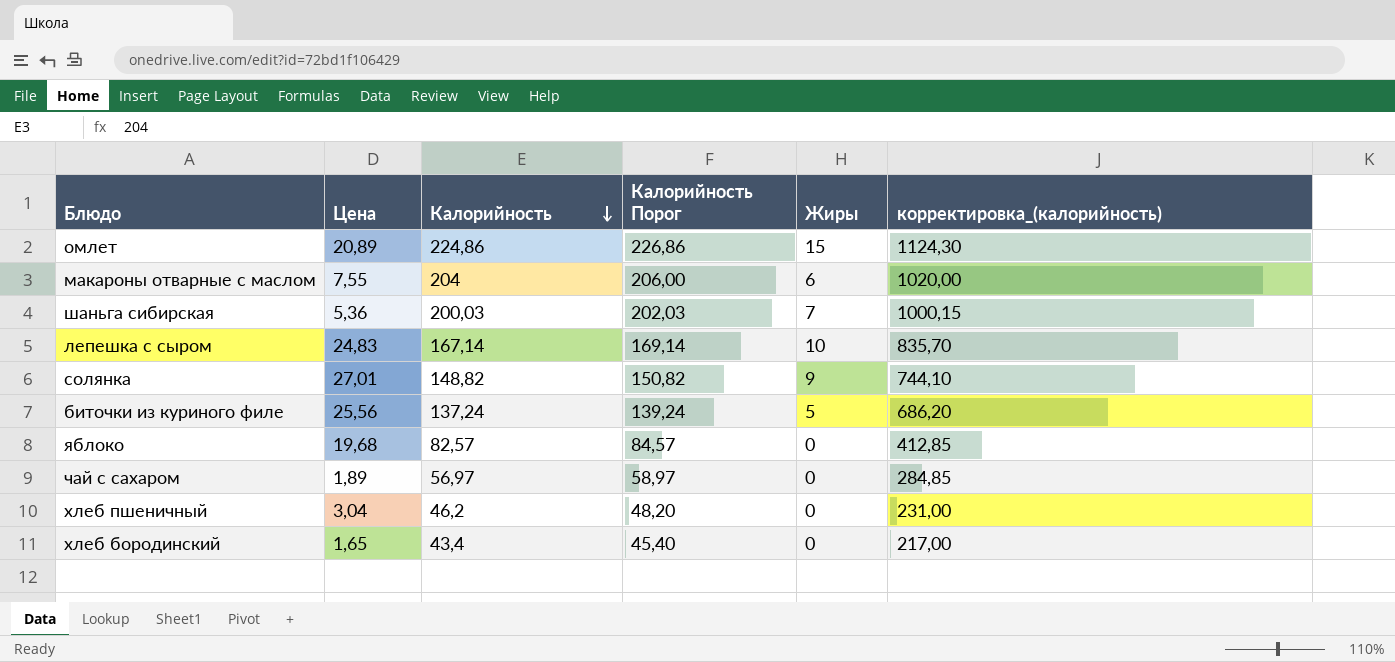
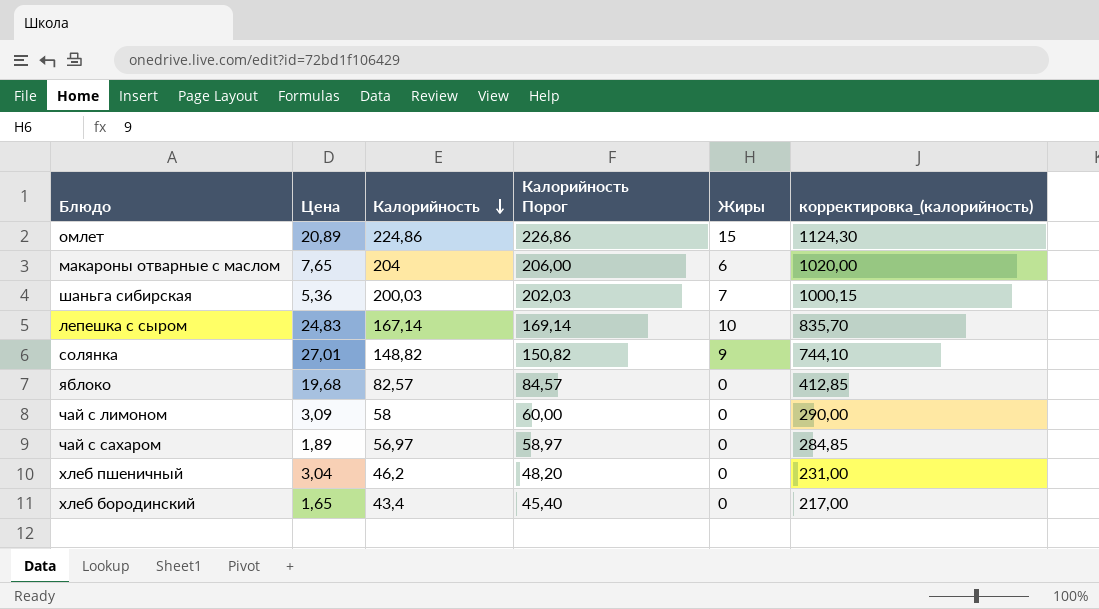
row биточки из куриного филе: 25,56 | 137,24 | 139,24 | 5 | 686,20 -> none
макароны отварные с маслом | Цена: 7,55 -> 7,65
row чай с лимоном: none -> 3,09 | 58 | 60,00 | 0 | 290,00

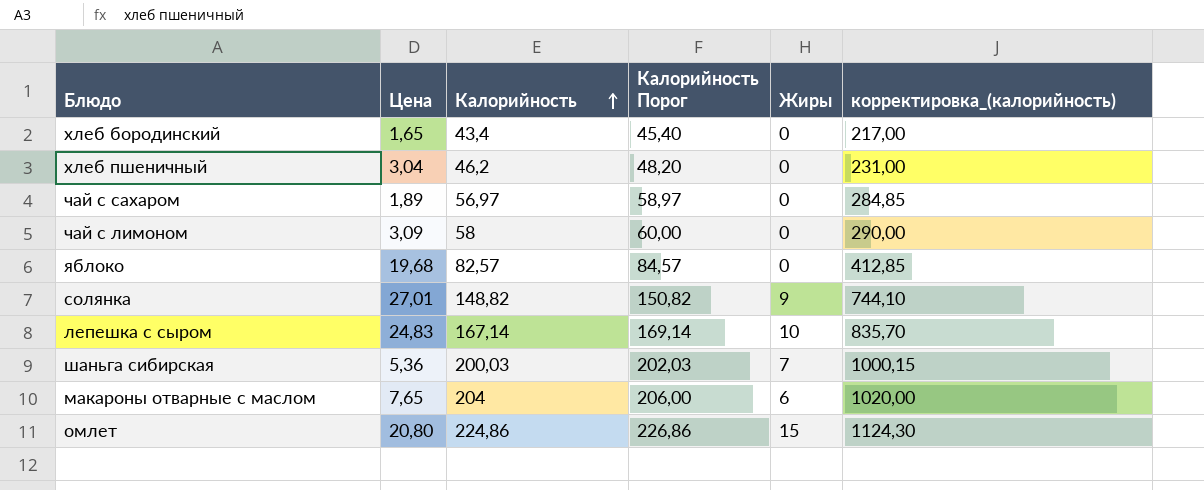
row order: Калорийность descending -> Калорийность ascending
омлет | Цена: 20,89 -> 20,80

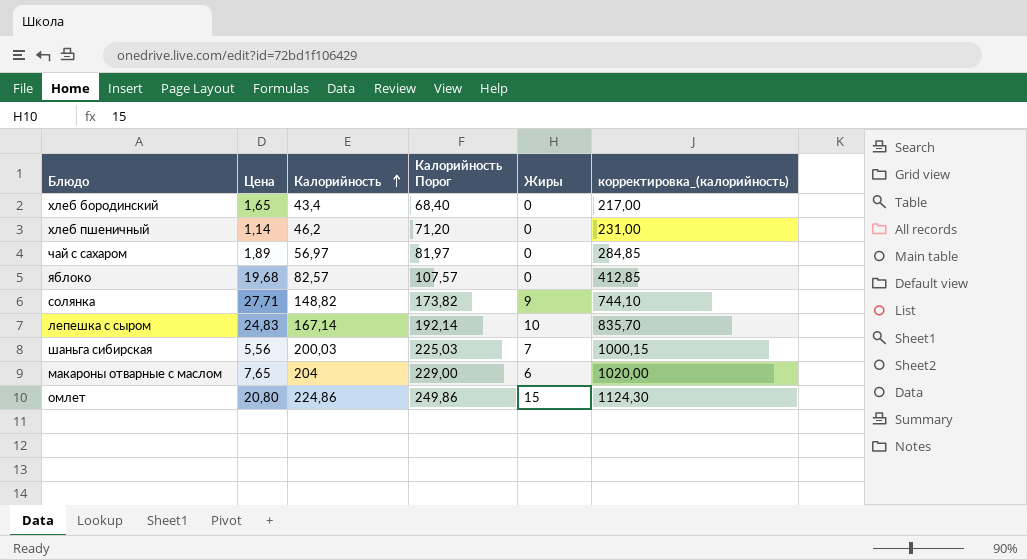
column Калорийность Порог | formula: [Калорийность] + 2 -> [Калорийность] + 25
row чай с лимоном: 3,09 | 58 | 60,00 | 0 | 290,00 -> none
хлеб пшеничный | Цена: 3,04 -> 1,14
солянка | Цена: 27,01 -> 27,71
шаньга сибирская | Цена: 5,36 -> 5,56

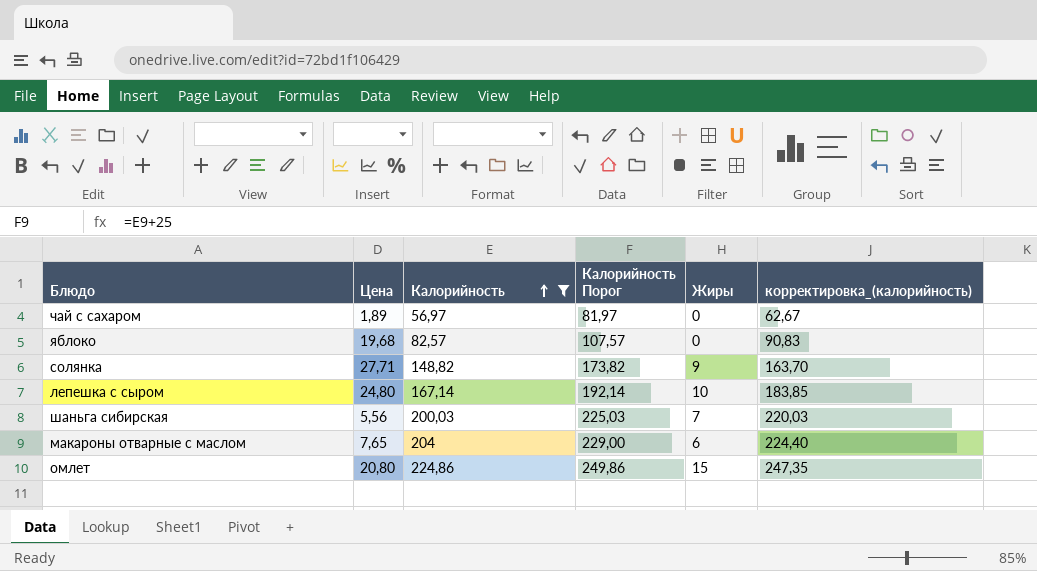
filter: none -> Калорийность >= 56,97
column корректировка_(калорийность) | formula: [Калорийность] * 5 -> [Калорийность] * 1,1
лепешка с сыром | Цена: 24,83 -> 24,80

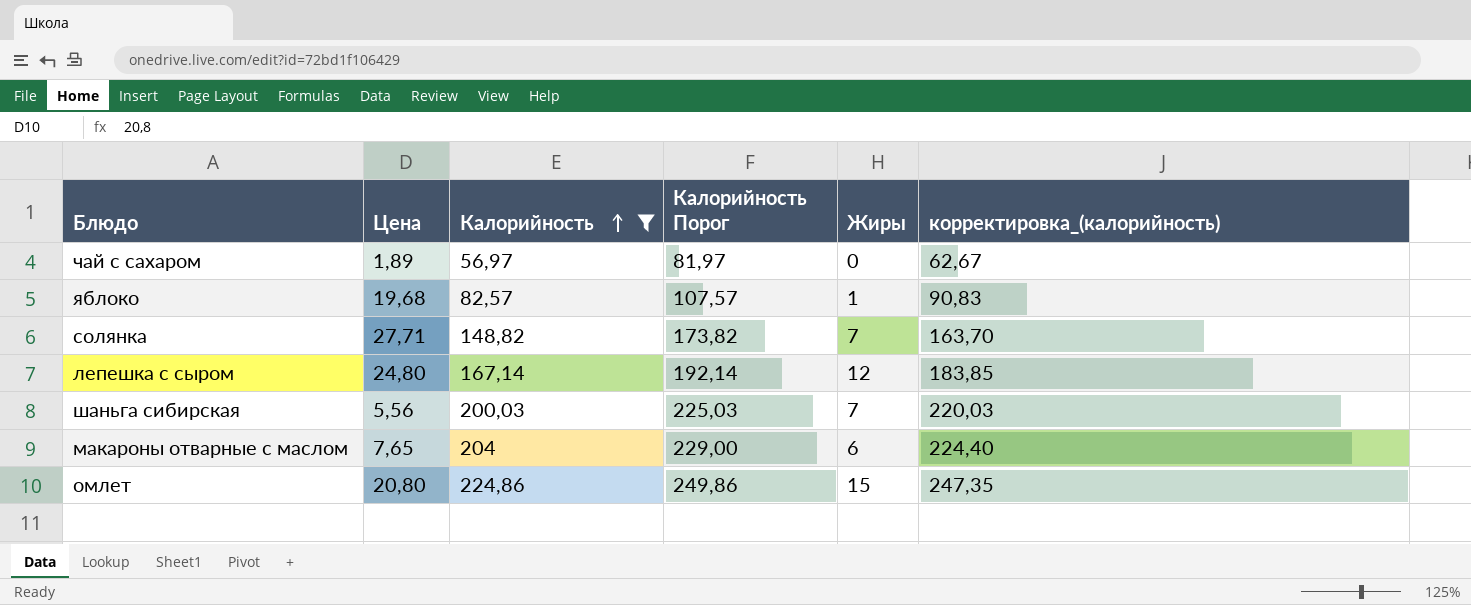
яблоко | Жиры: 0 -> 1
солянка | Жиры: 9 -> 7
лепешка с сыром | Жиры: 10 -> 12

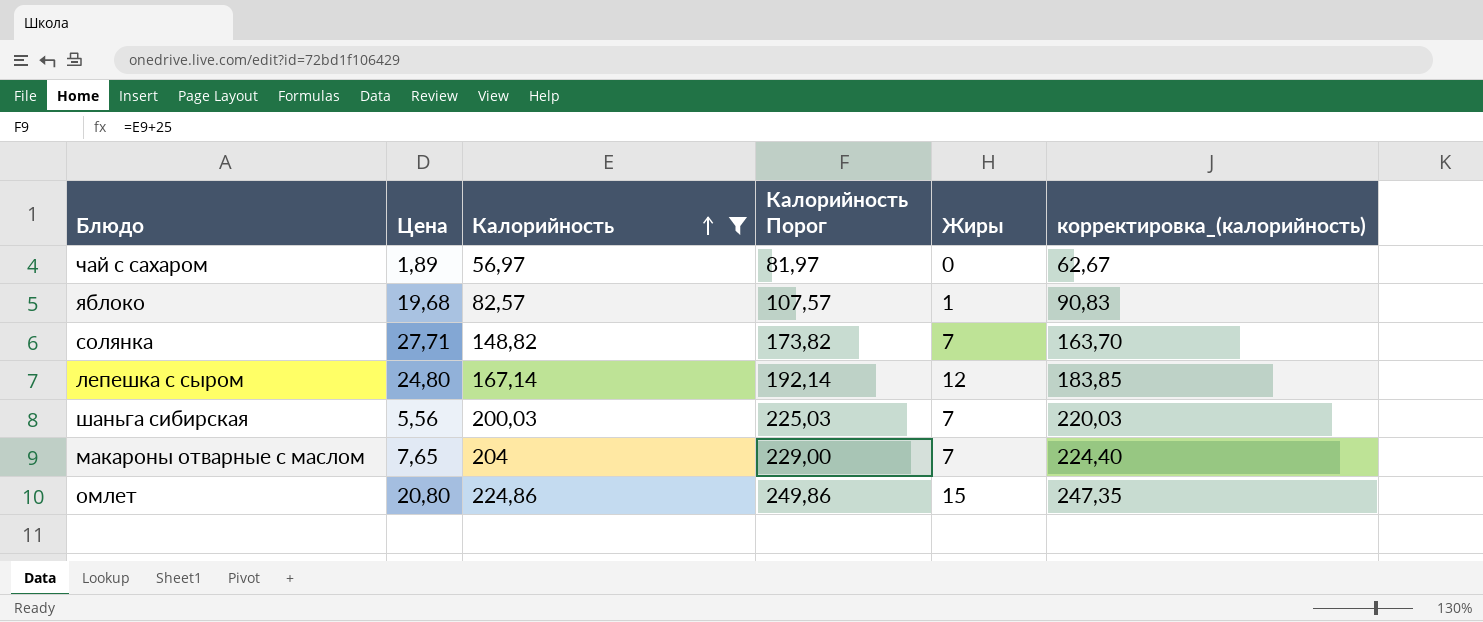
макароны отварные с маслом | Жиры: 6 -> 7

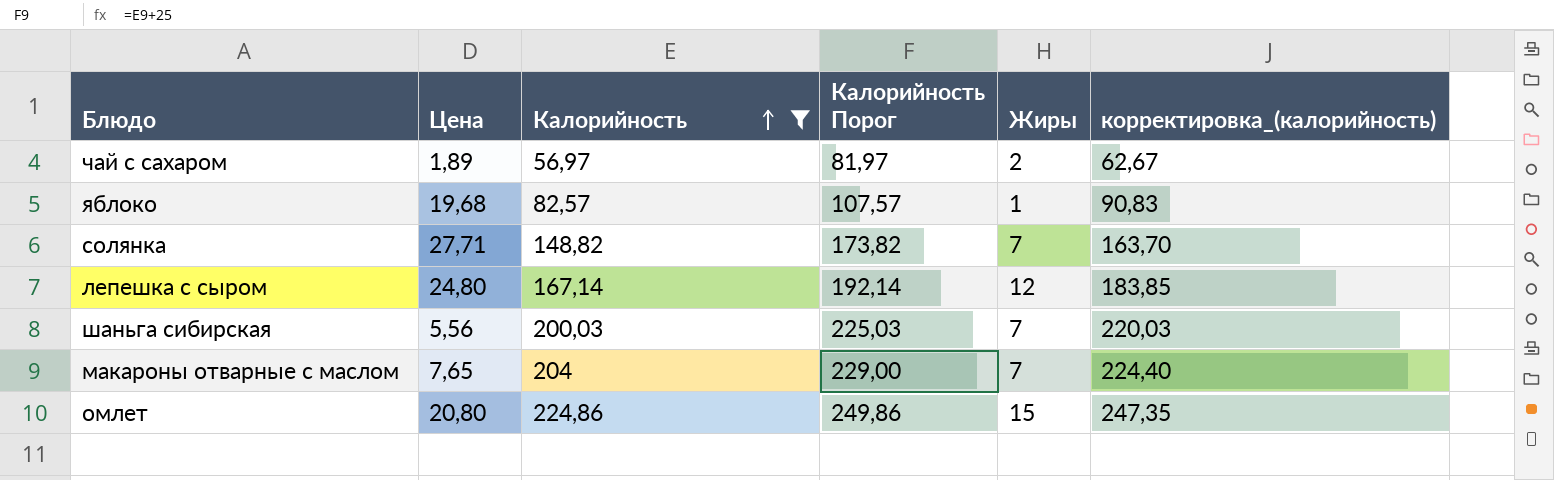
чай с сахаром | Жиры: 0 -> 2

